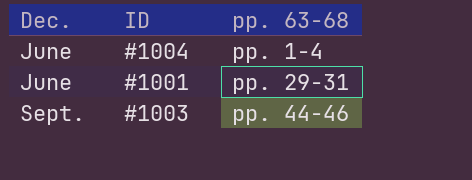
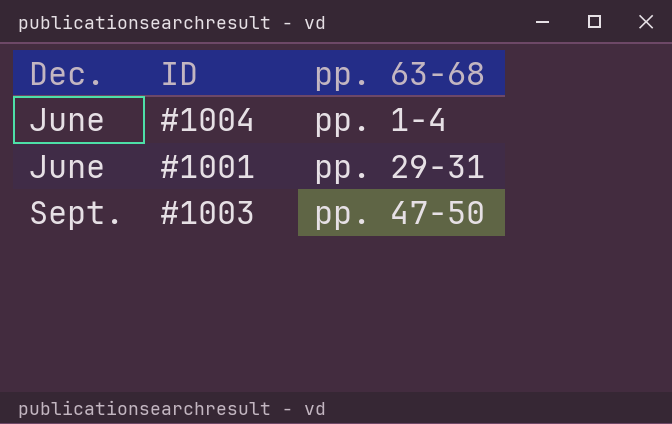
#1003 | pp. 63-68: pp. 44-46 -> pp. 47-50

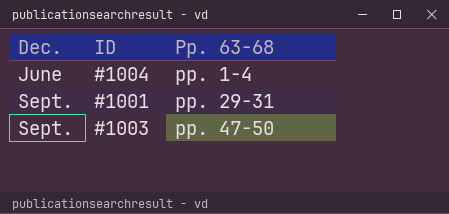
column name: pp. 63-68 -> Pp. 63-68
#1001 | Dec.: June -> Sept.

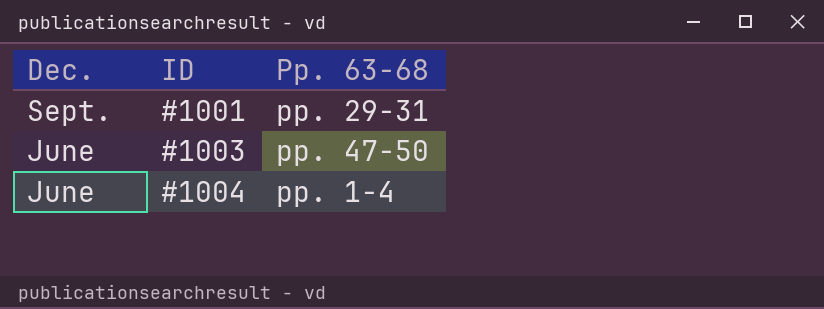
row order: Dec. ascending -> Dec. descending
#1003 | Dec.: Sept. -> June

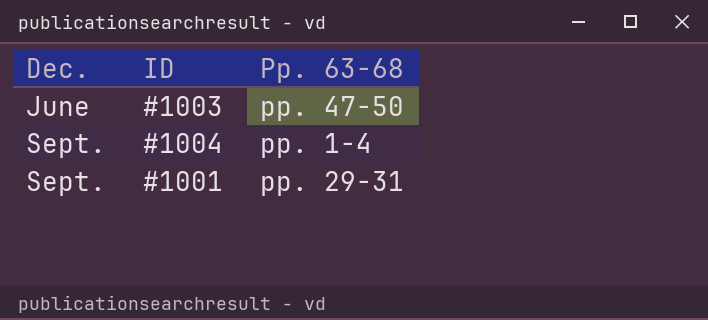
row order: Dec. descending -> Dec. ascending
#1004 | Dec.: June -> Sept.

